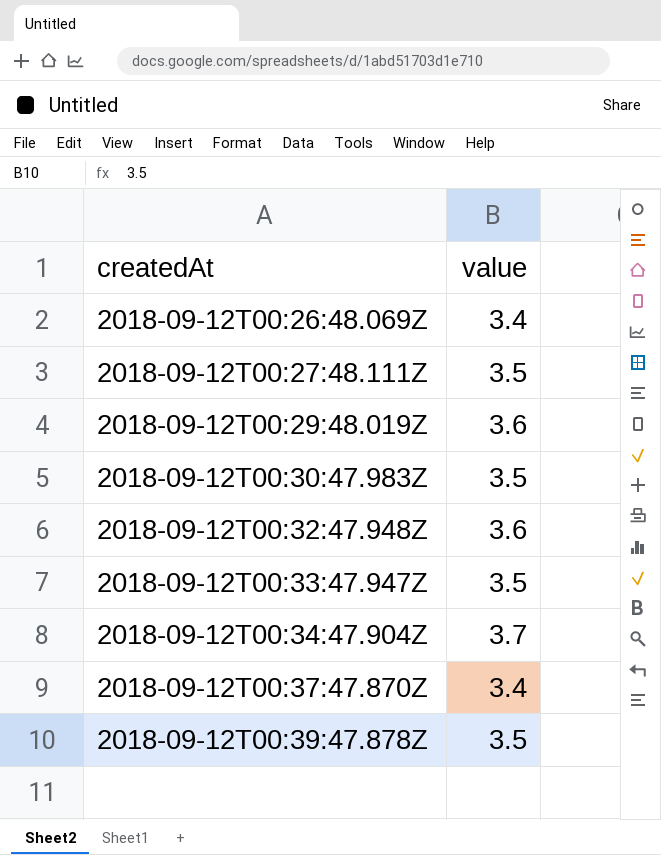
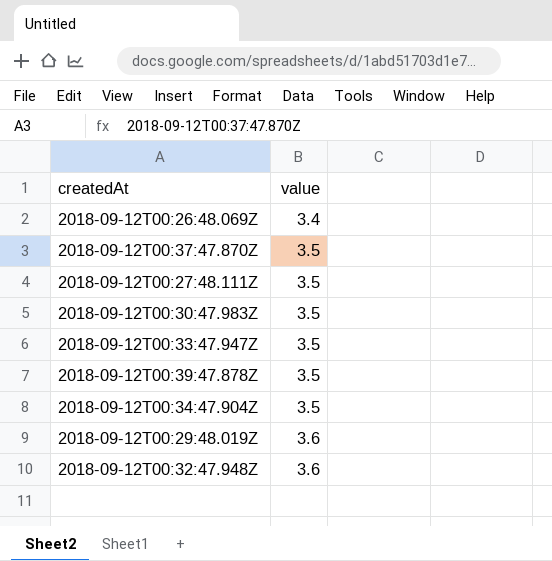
row order: createdAt ascending -> value ascending
2018-09-12T00:37:47.870Z | value: 3.4 -> 3.5
2018-09-12T00:34:47.904Z | value: 3.7 -> 3.5

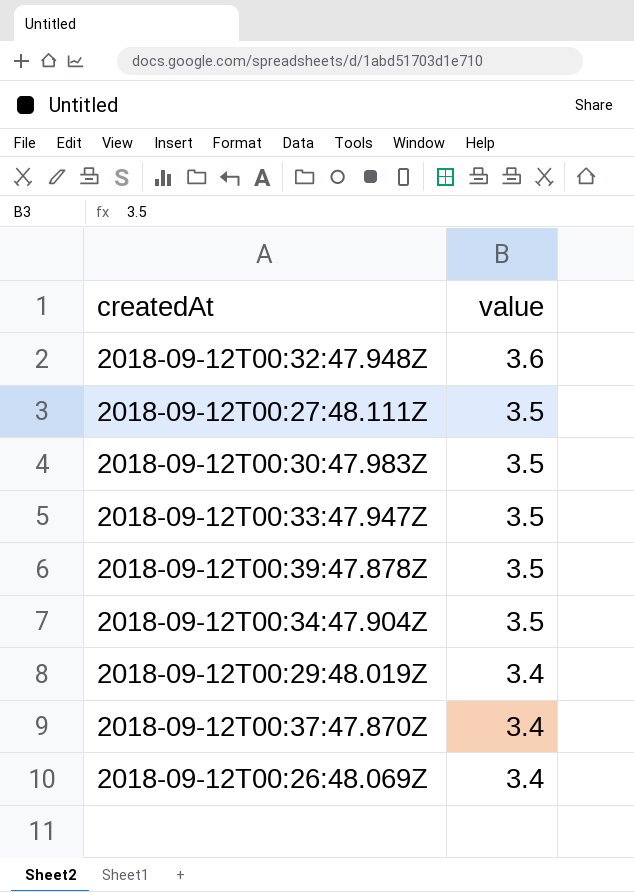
row order: value ascending -> value descending
2018-09-12T00:29:48.019Z | value: 3.6 -> 3.4
2018-09-12T00:37:47.870Z | value: 3.5 -> 3.4

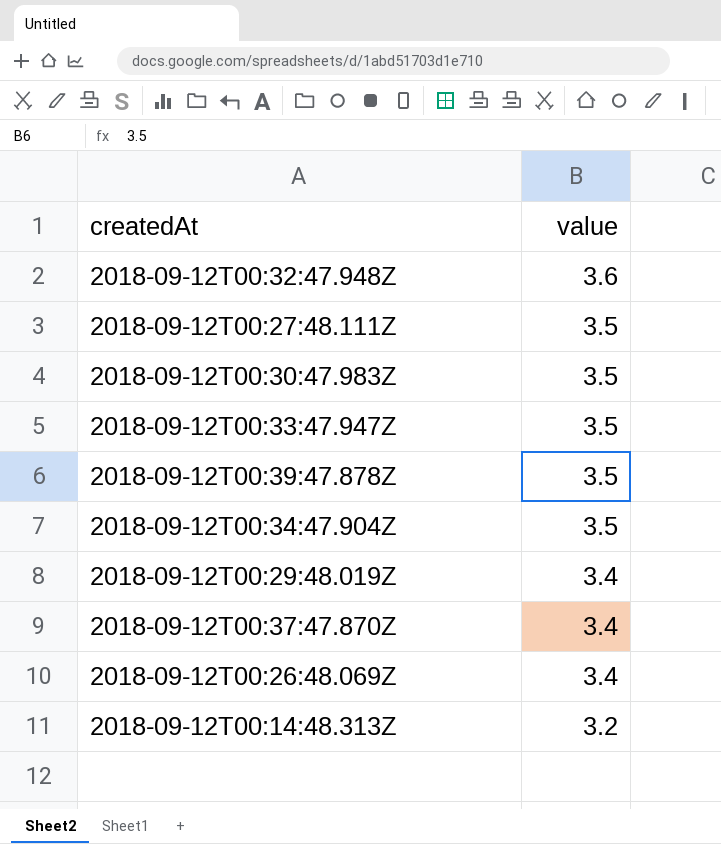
row 2018-09-12T00:14:48.313Z: none -> 3.2

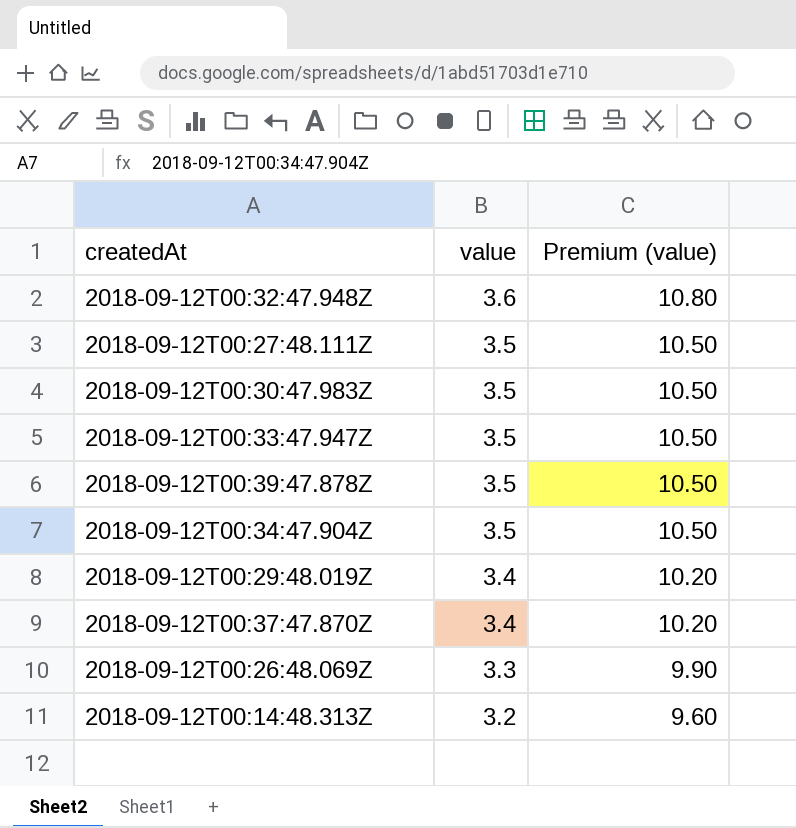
column Premium (value) | formula: none -> [value] * 3
2018-09-12T00:26:48.069Z | value: 3.4 -> 3.3

